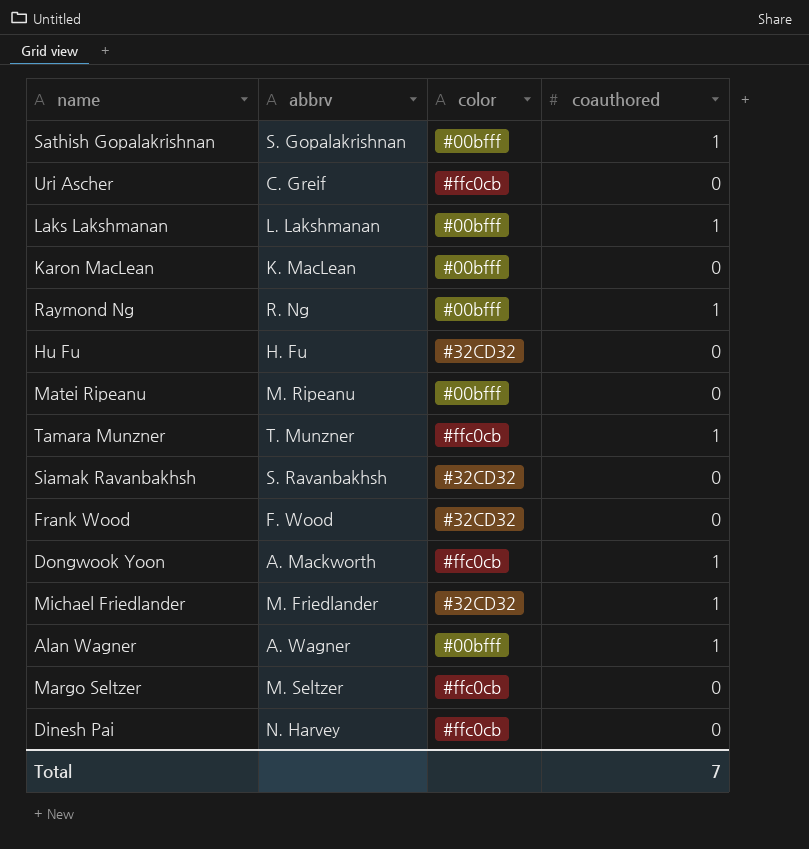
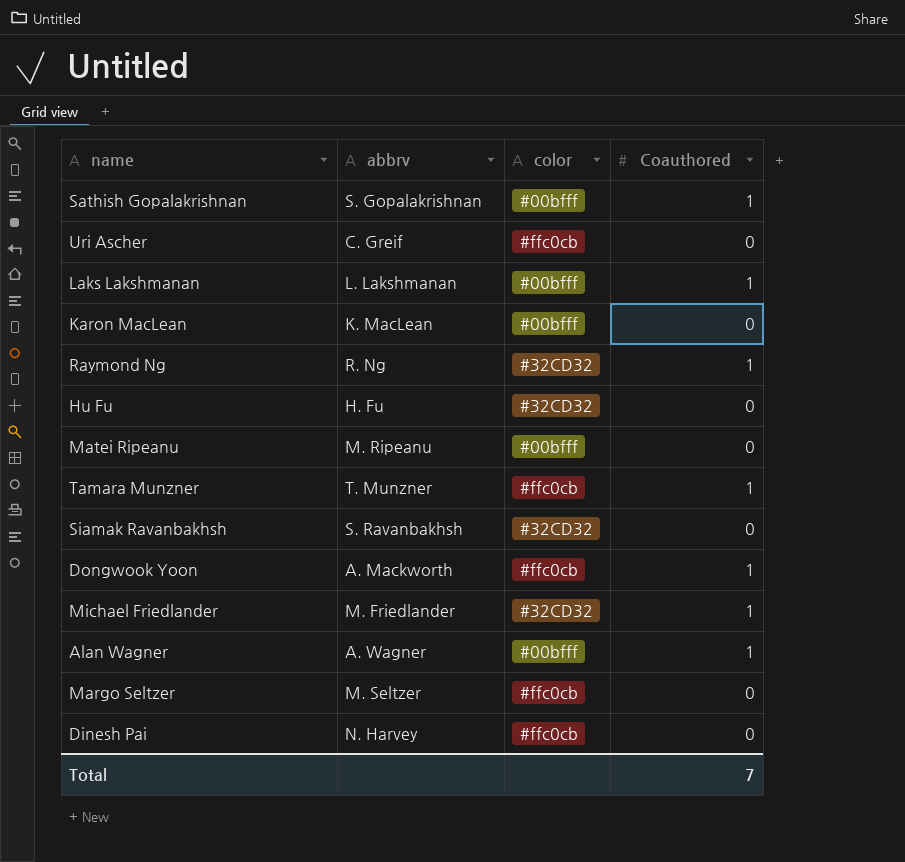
column name: coauthored -> Coauthored
row Frank Wood: F. Wood | #32CD32 | 0 -> none
Raymond Ng | color: #00bfff -> #32CD32

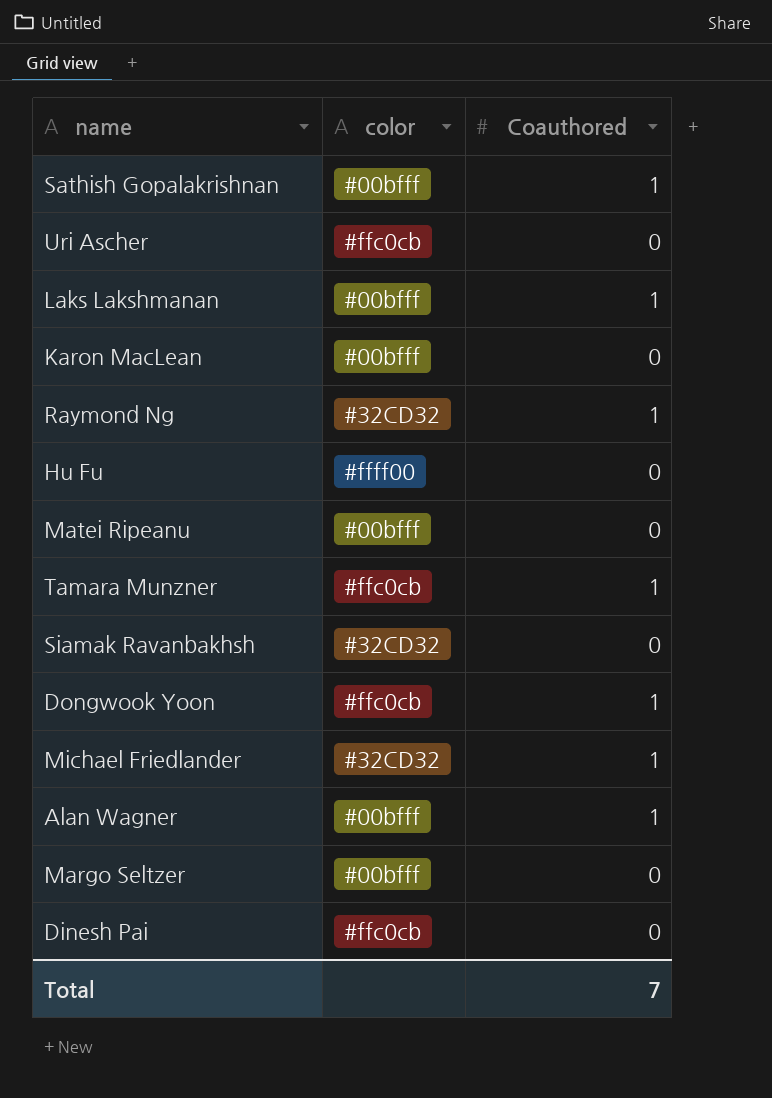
column abbrv | position: 2 -> none
Hu Fu | color: #32CD32 -> #ffff00
Margo Seltzer | color: #ffc0cb -> #00bfff

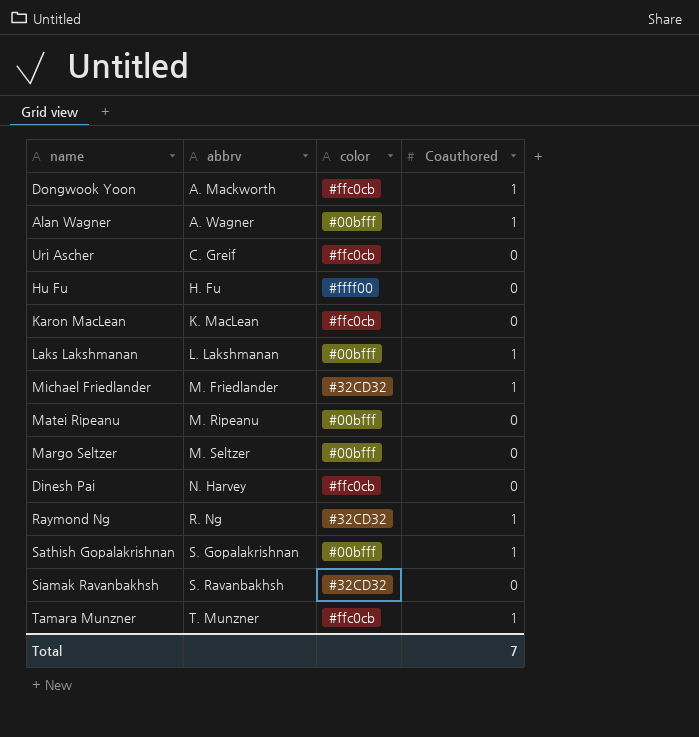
row order: none -> abbrv ascending
column abbrv | position: none -> 2
Karon MacLean | color: #00bfff -> #ffc0cb

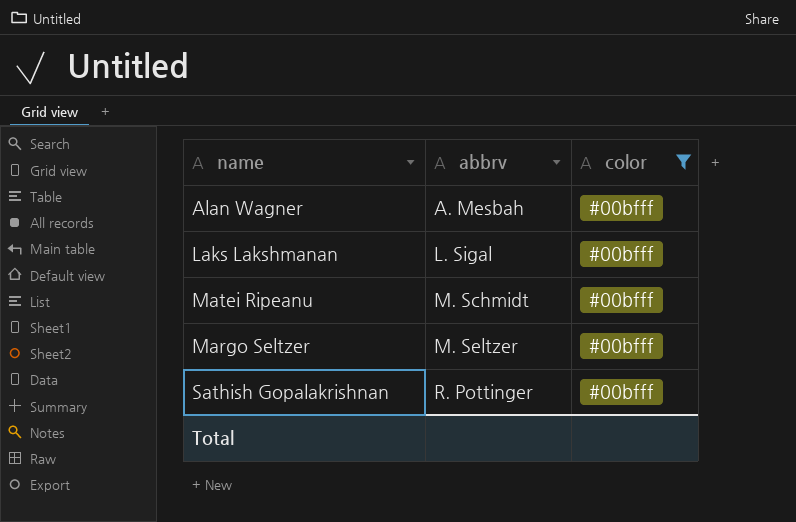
filter: none -> color = #00bfff
column Coauthored | position: 4 -> none
Alan Wagner | abbrv: A. Wagner -> A. Mesbah
Laks Lakshmanan | abbrv: L. Lakshmanan -> L. Sigal
Matei Ripeanu | abbrv: M. Ripeanu -> M. Schmidt
Sathish Gopalakrishnan | abbrv: S. Gopalakrishnan -> R. Pottinger

